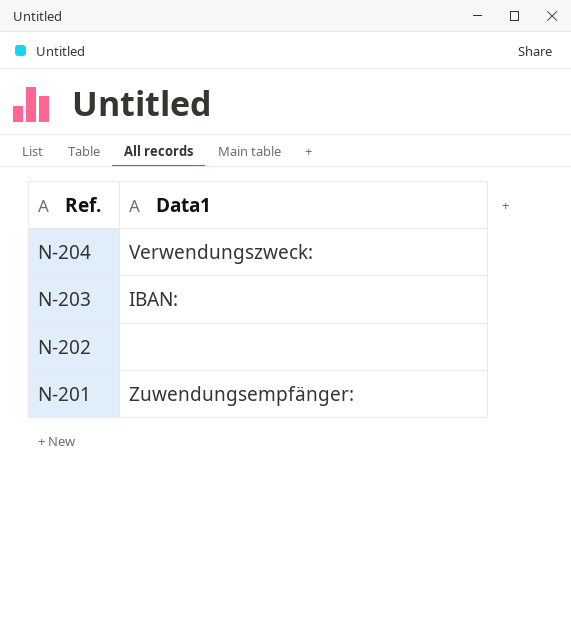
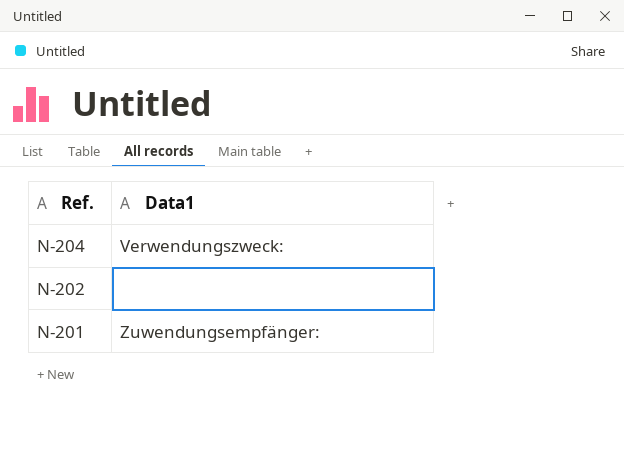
row N-203: IBAN: -> none

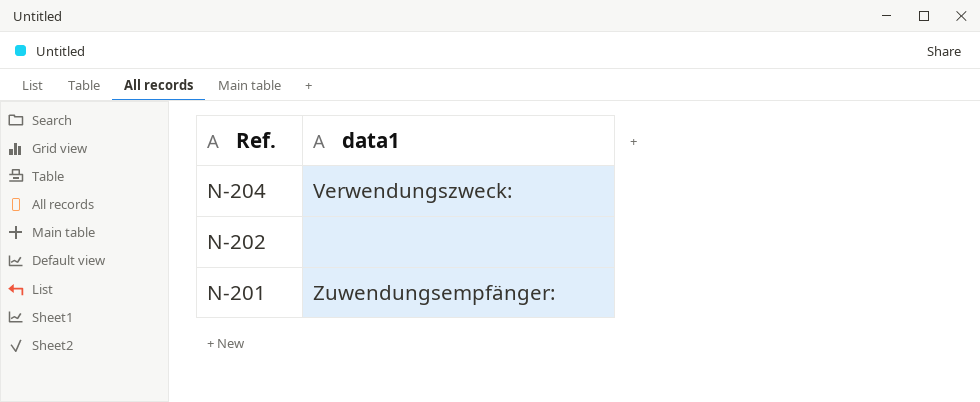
column name: Data1 -> data1

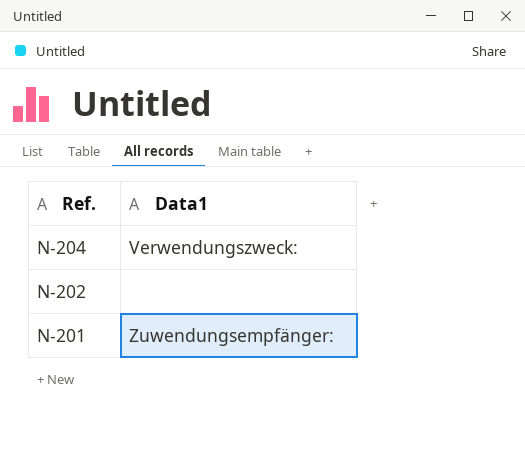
column name: data1 -> Data1

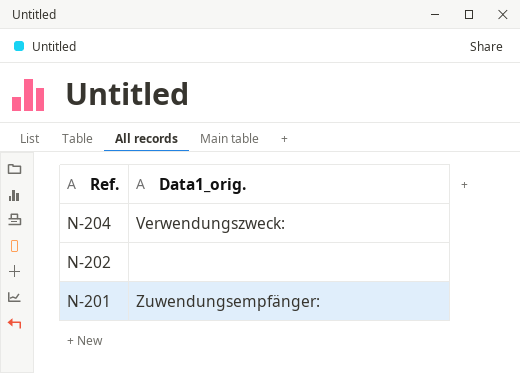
column name: Data1 -> Data1_orig.

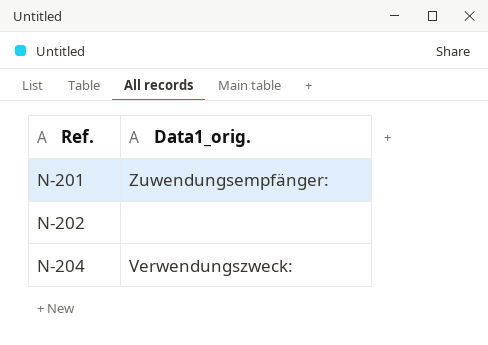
row order: Ref. descending -> Ref. ascending

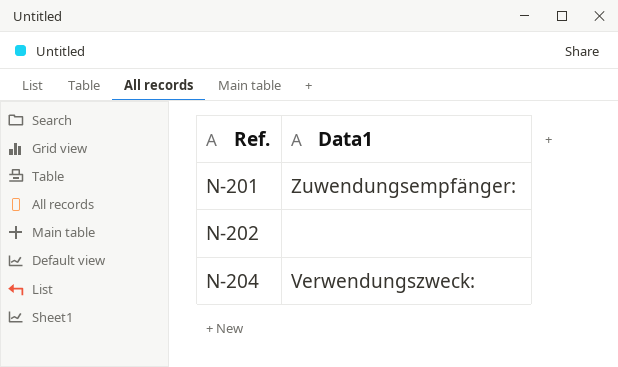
column name: Data1_orig. -> Data1

